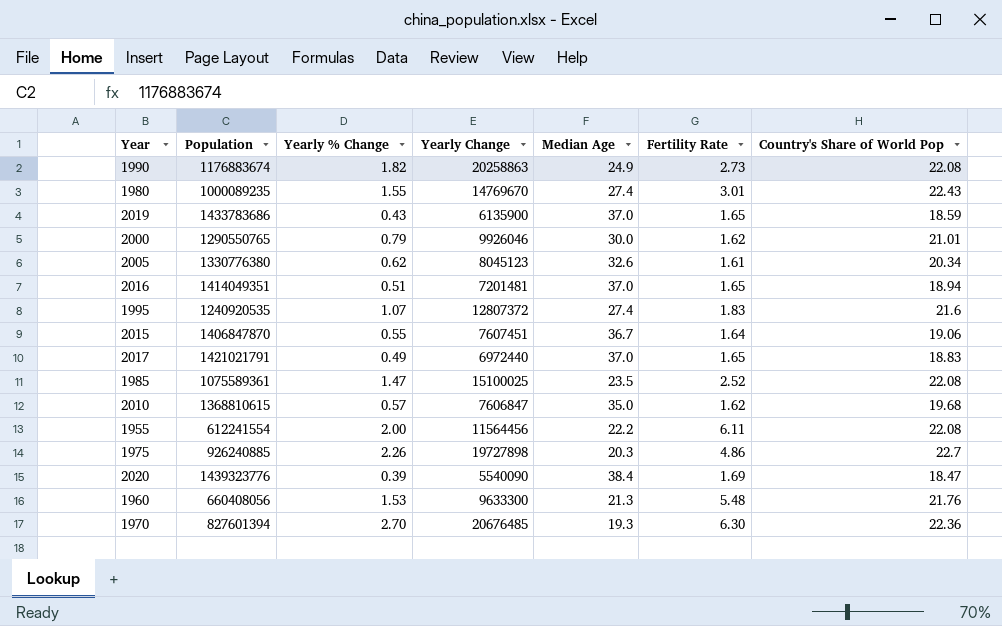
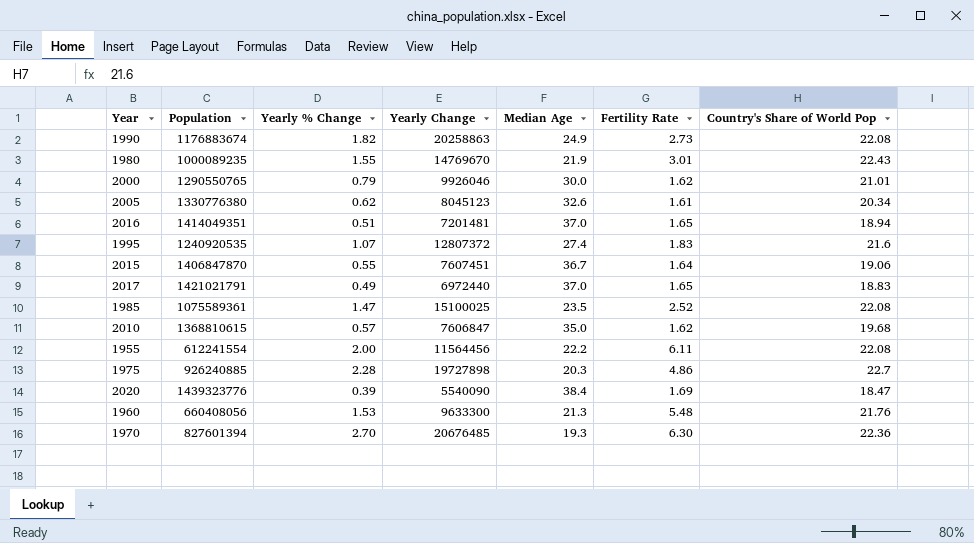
row 2019: 1433783686 | 0.43 | 6135900 | 37.0 | 1.65 | 18.59 -> none
1980 | Median Age: 27.4 -> 21.9
1975 | Yearly % Change: 2.26 -> 2.28

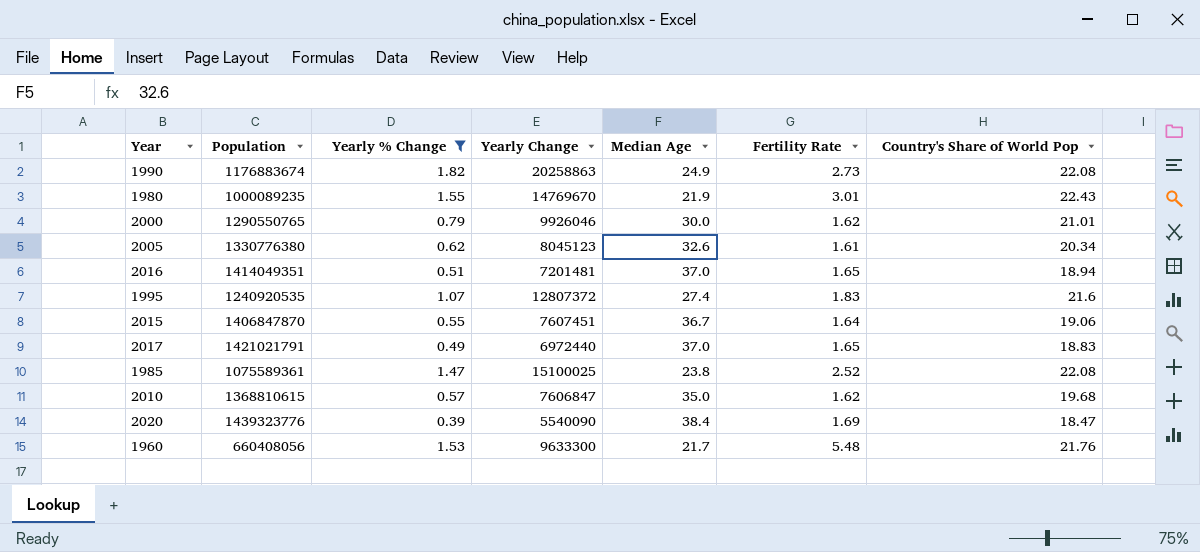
filter: none -> Yearly % Change <= 1.82
1985 | Median Age: 23.5 -> 23.8
1960 | Median Age: 21.3 -> 21.7

